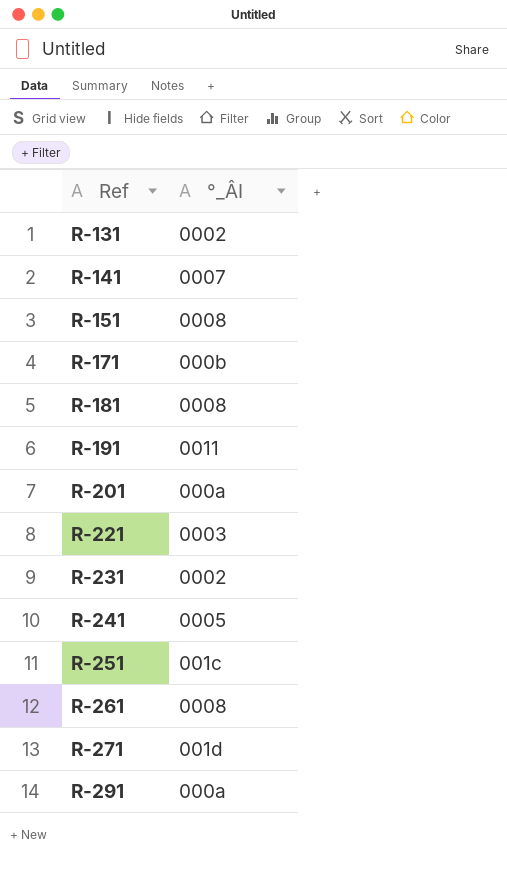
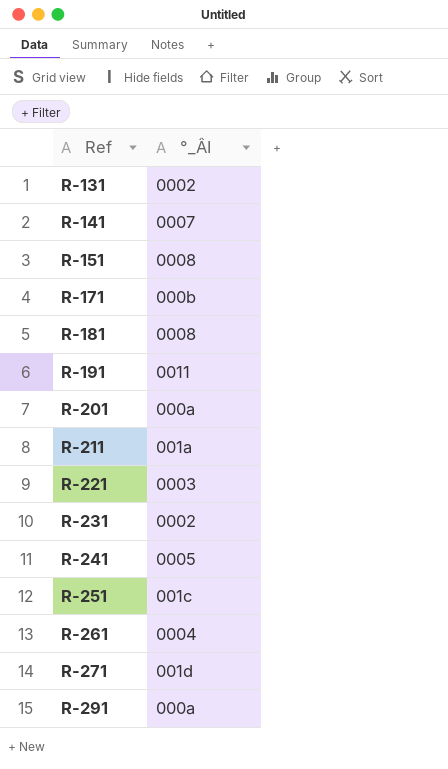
row R-211: none -> 001a
R-261 | °_ÂI: 0008 -> 0004

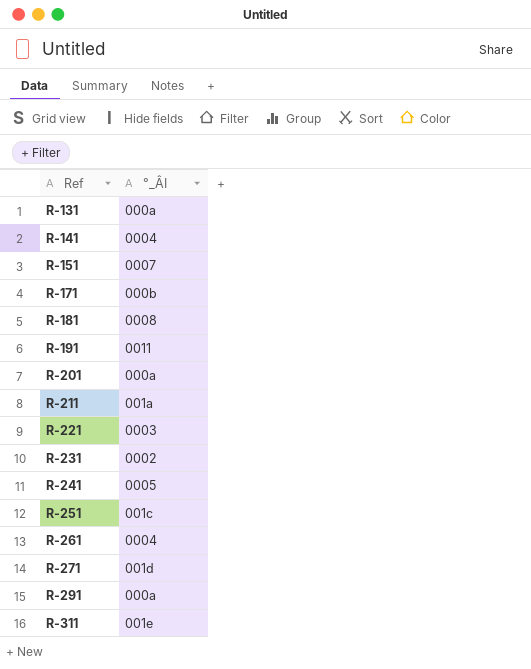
R-131 | °_ÂI: 0002 -> 000a
R-141 | °_ÂI: 0007 -> 0004
R-151 | °_ÂI: 0008 -> 0007
row R-311: none -> 001e

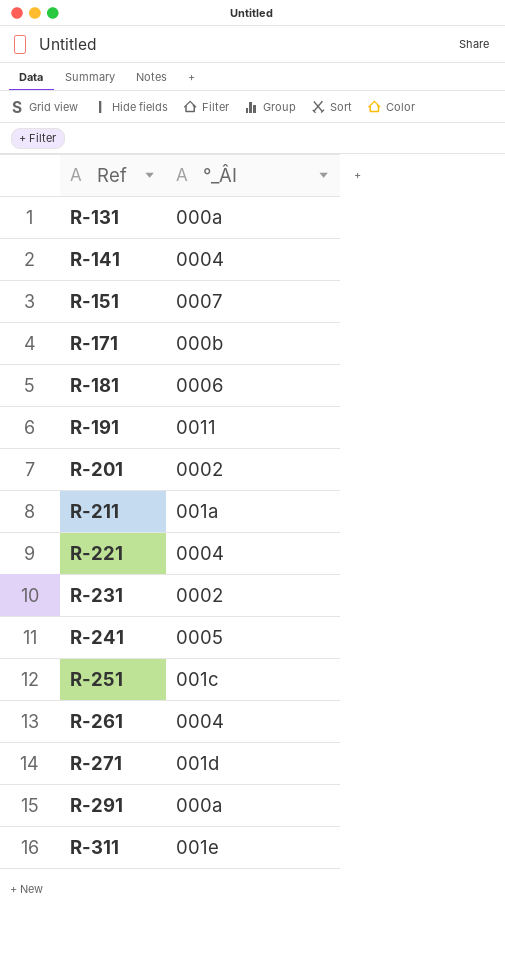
R-181 | °_ÂI: 0008 -> 0006
R-201 | °_ÂI: 000a -> 0002
R-221 | °_ÂI: 0003 -> 0004

